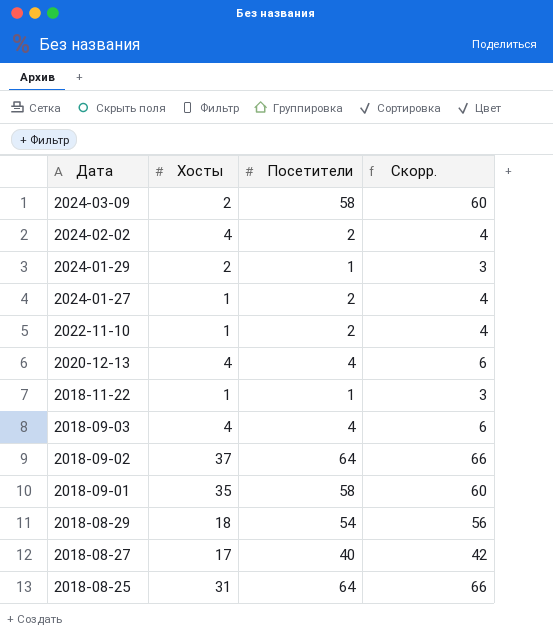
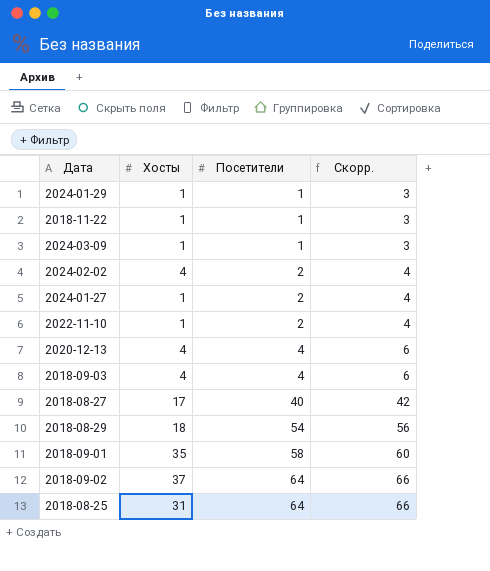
row order: Дата descending -> Посетители ascending
2024-01-29 | Хосты: 2 -> 1
2024-03-09 | Хосты: 2 -> 1
2024-03-09 | Посетители: 58 -> 1
2024-03-09 | Скорр.: 60 -> 3

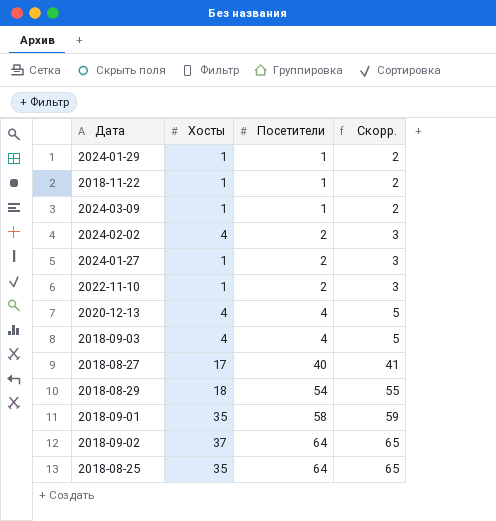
column Скорр. | formula: [Посетители] + 2 -> [Посетители] + 1
2018-08-25 | Хосты: 31 -> 35

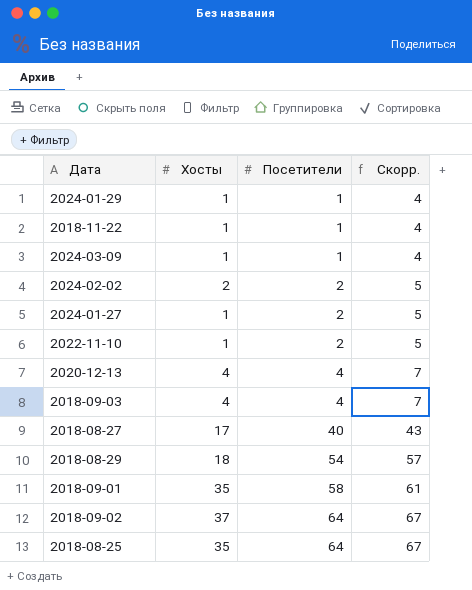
column Скорр. | formula: [Посетители] + 1 -> [Посетители] + 3
2024-02-02 | Хосты: 4 -> 2

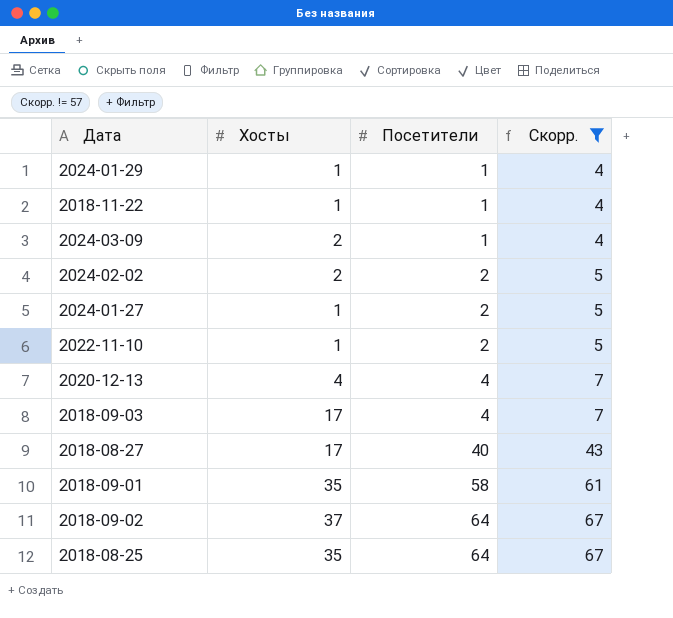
filter: none -> Скорр. != 57
2024-03-09 | Хосты: 1 -> 2
2018-09-03 | Хосты: 4 -> 17

